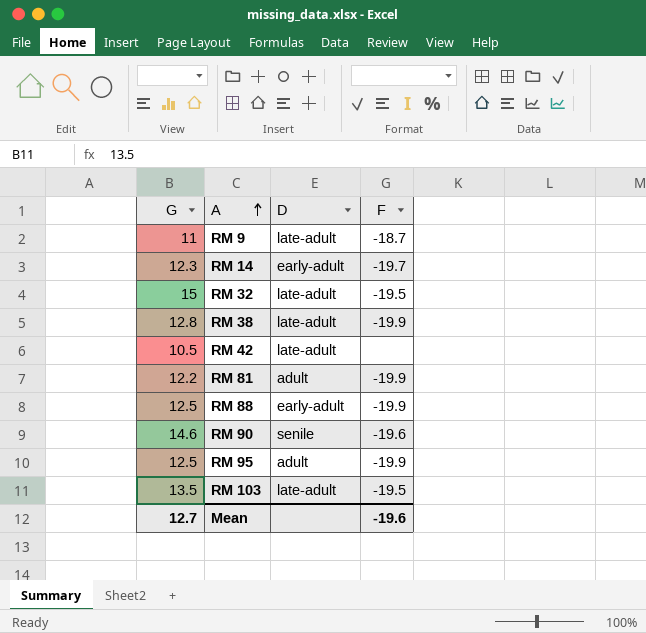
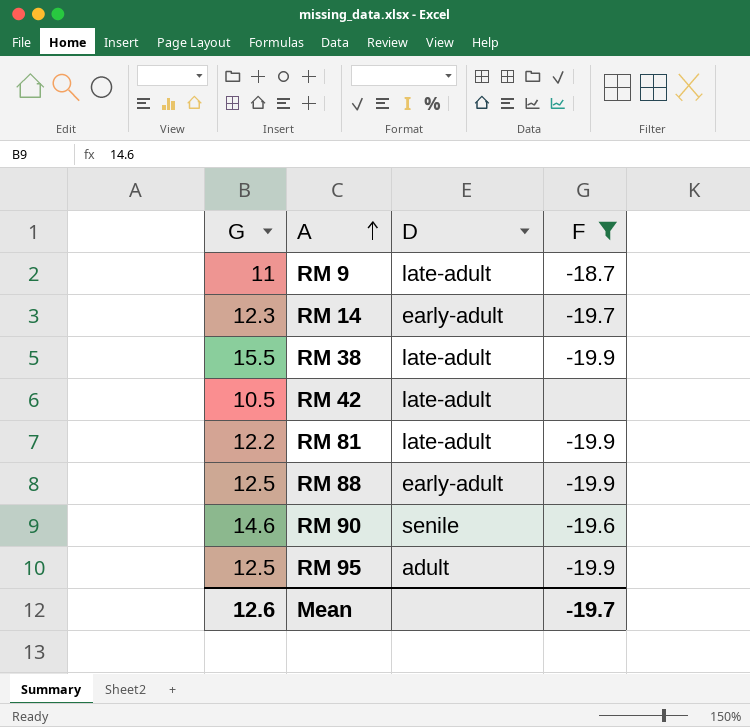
filter: none -> F != -19.5
RM 38 | G: 12.8 -> 15.5
RM 81 | D: adult -> late-adult
Mean | G: 12.7 -> 12.6
Mean | F: -19.6 -> -19.7

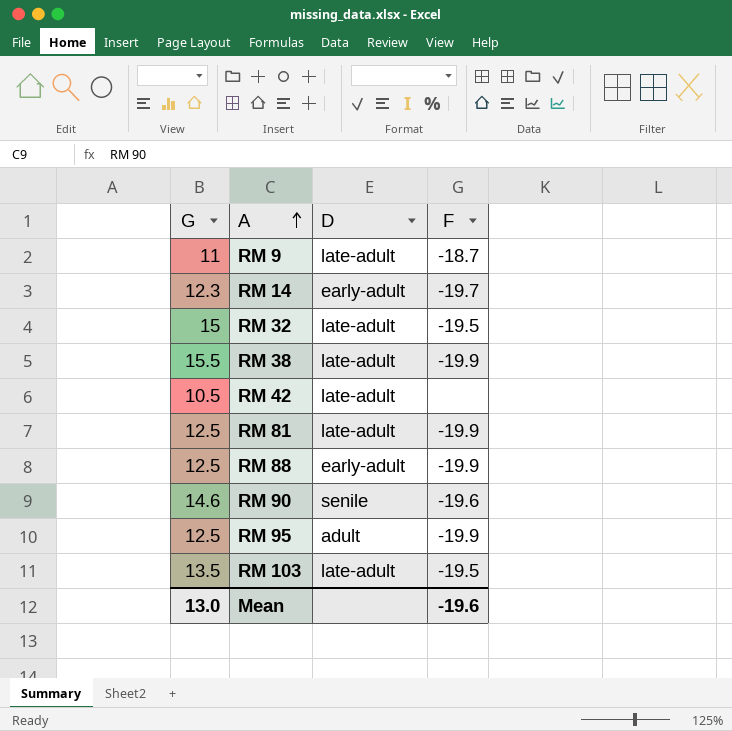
filter: F != -19.5 -> none
RM 81 | G: 12.2 -> 12.5
Mean | G: 12.6 -> 13.0
Mean | F: -19.7 -> -19.6

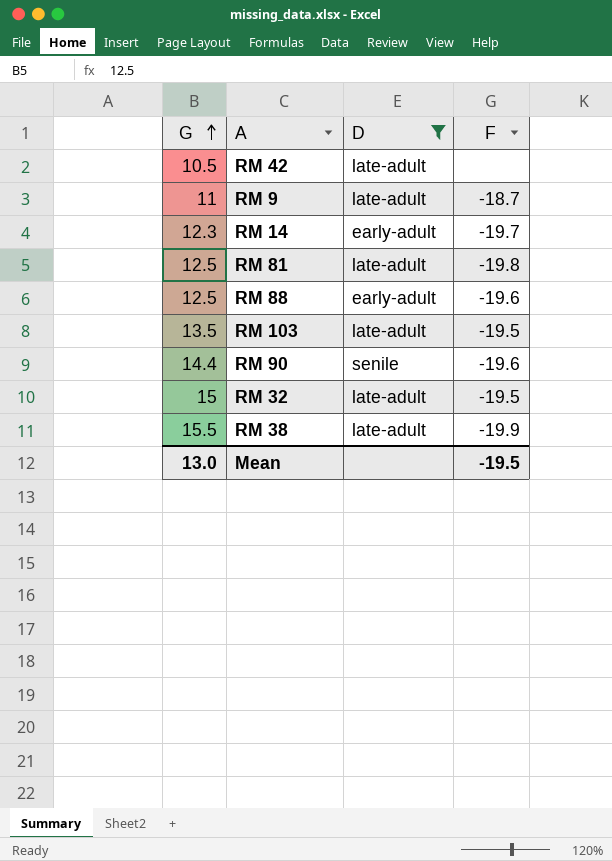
filter: none -> D != adult
row order: A ascending -> G ascending
RM 81 | F: -19.9 -> -19.8
RM 88 | F: -19.9 -> -19.6
RM 90 | G: 14.6 -> 14.4
Mean | F: -19.6 -> -19.5

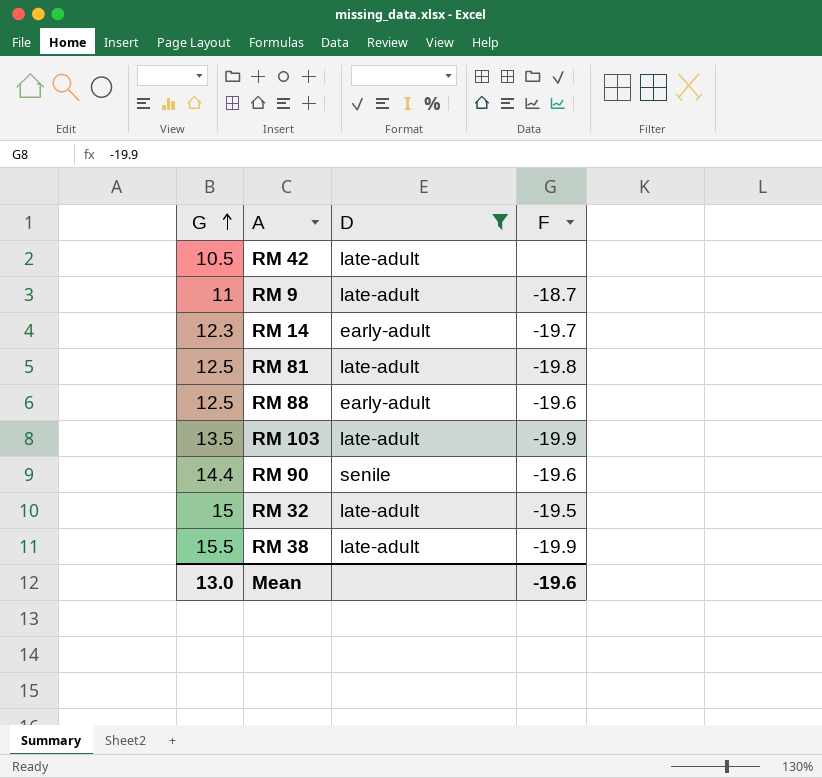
RM 103 | F: -19.5 -> -19.9
Mean | F: -19.5 -> -19.6

